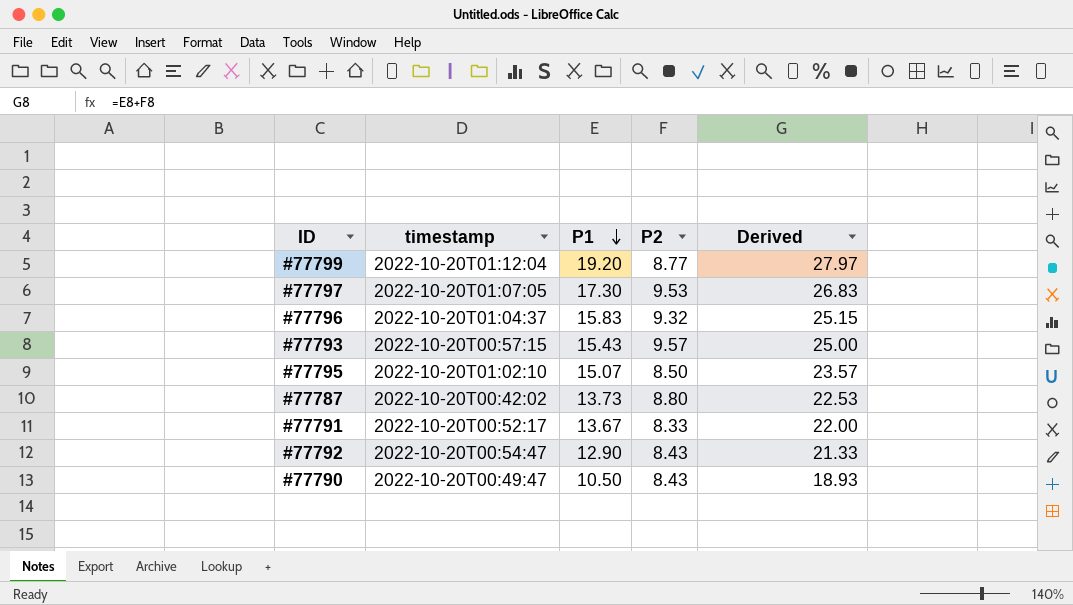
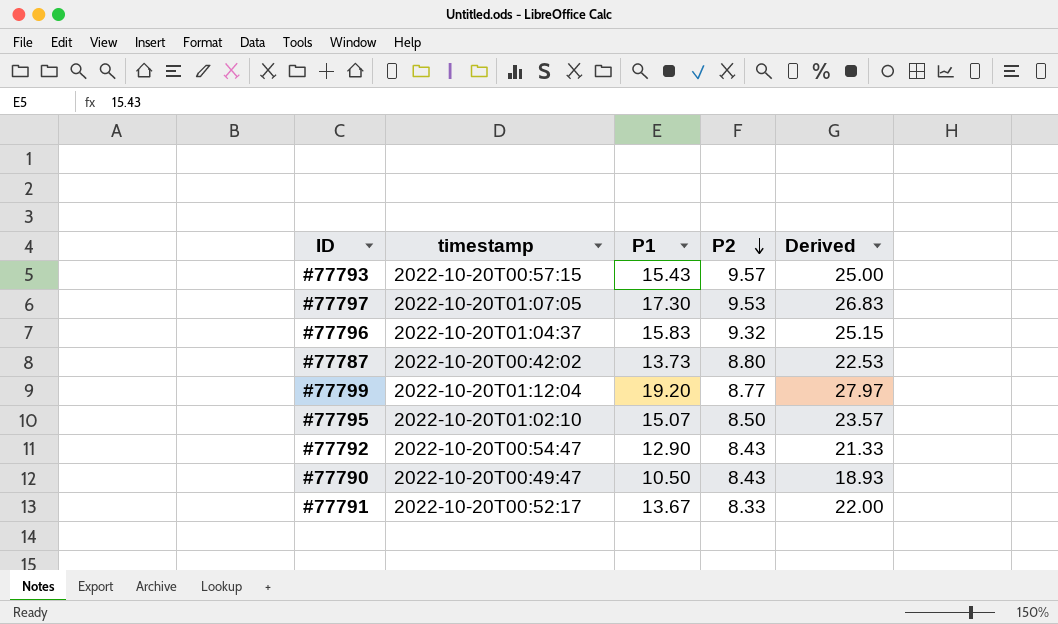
row order: P1 descending -> P2 descending

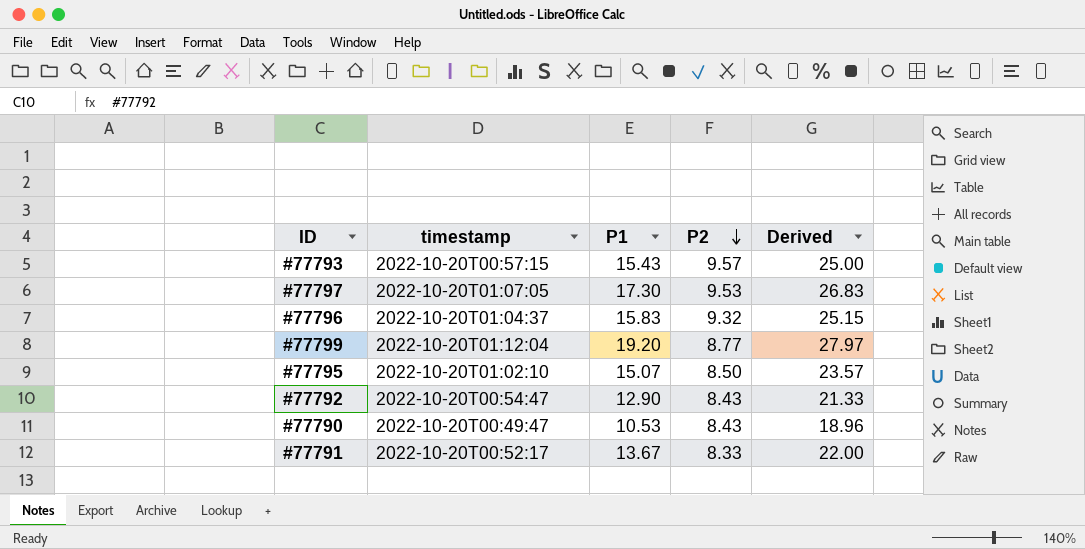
row #77787: 2022-10-20T00:42:02 | 13.73 | 8.80 | 22.53 -> none
#77790 | P1: 10.50 -> 10.53
#77790 | Derived: 18.93 -> 18.96

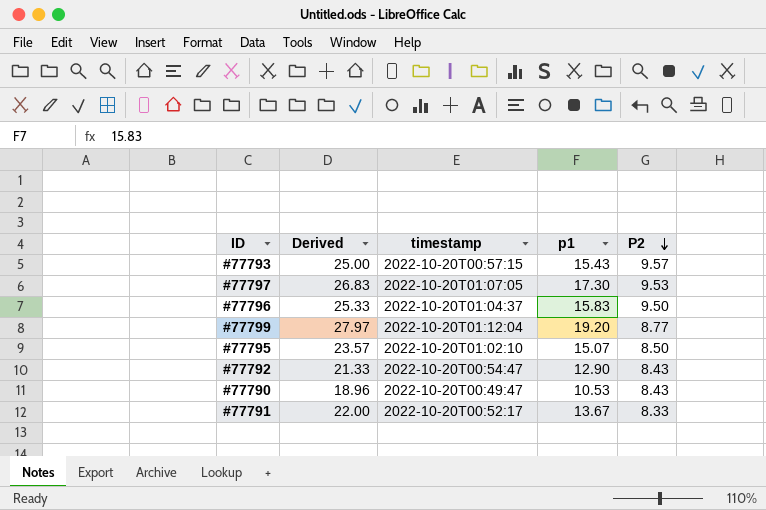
column Derived | position: 5 -> 2
column name: P1 -> p1
#77796 | Derived: 25.15 -> 25.33
#77796 | P2: 9.32 -> 9.50

